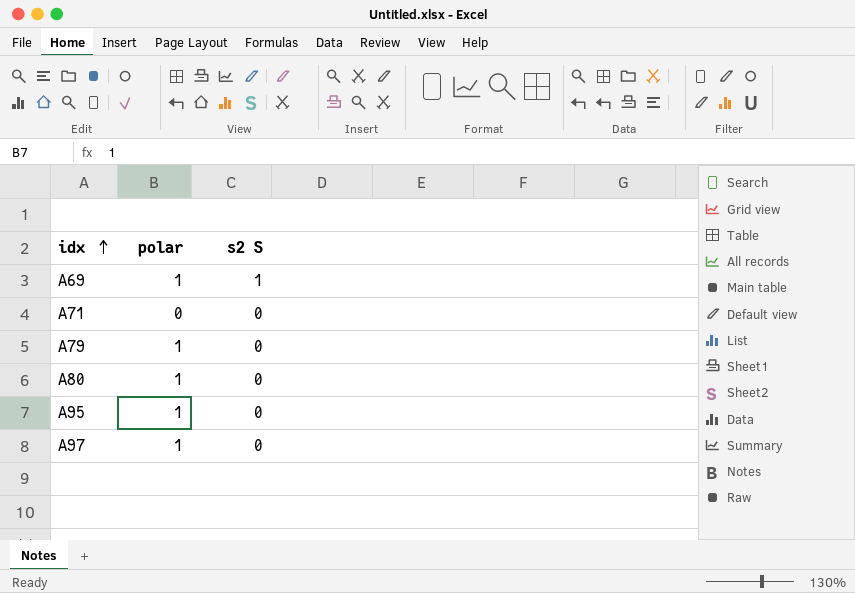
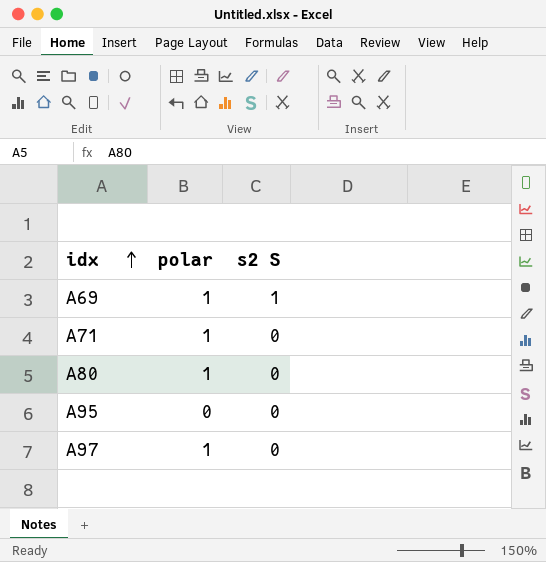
row A79: 1 | 0 -> none
A71 | polar: 0 -> 1
A95 | polar: 1 -> 0

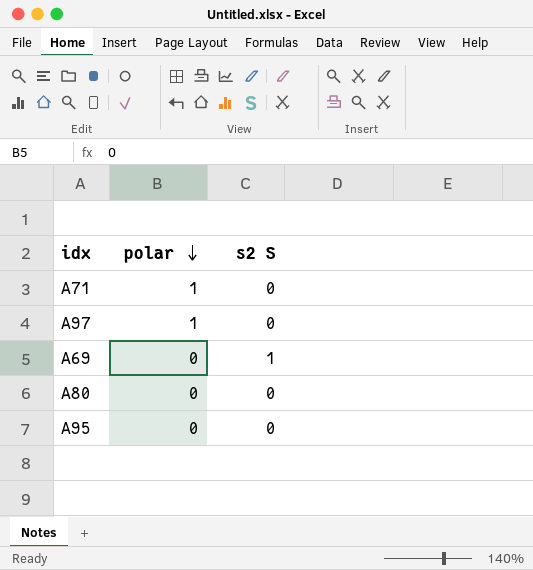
row order: idx ascending -> polar descending
A69 | polar: 1 -> 0
A80 | polar: 1 -> 0

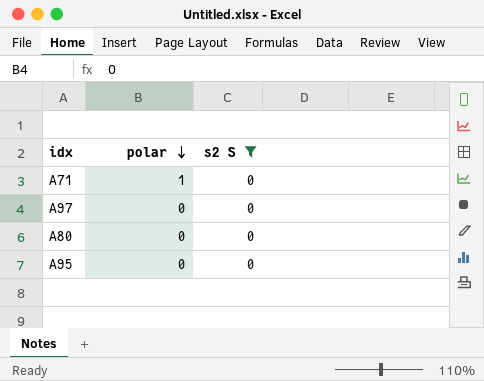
filter: none -> s2 S = 0
A97 | polar: 1 -> 0

